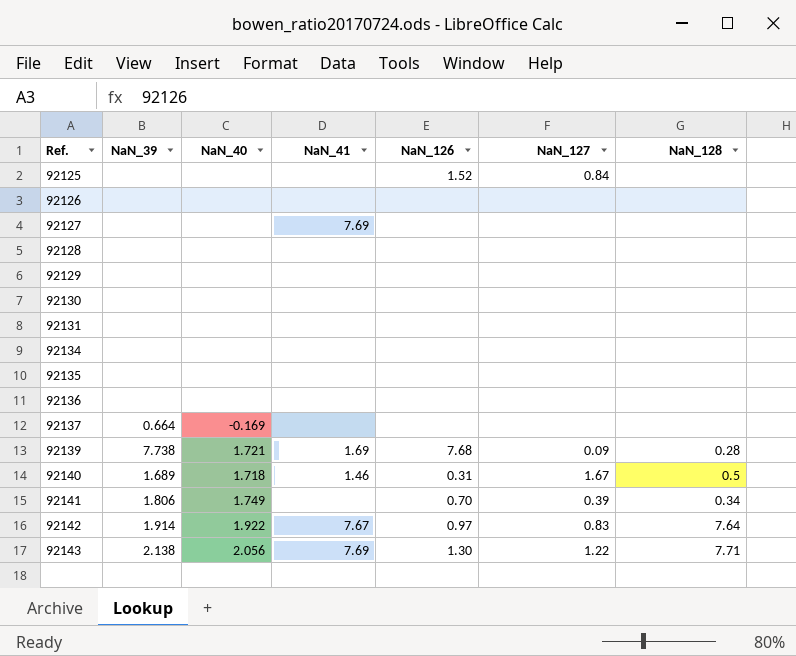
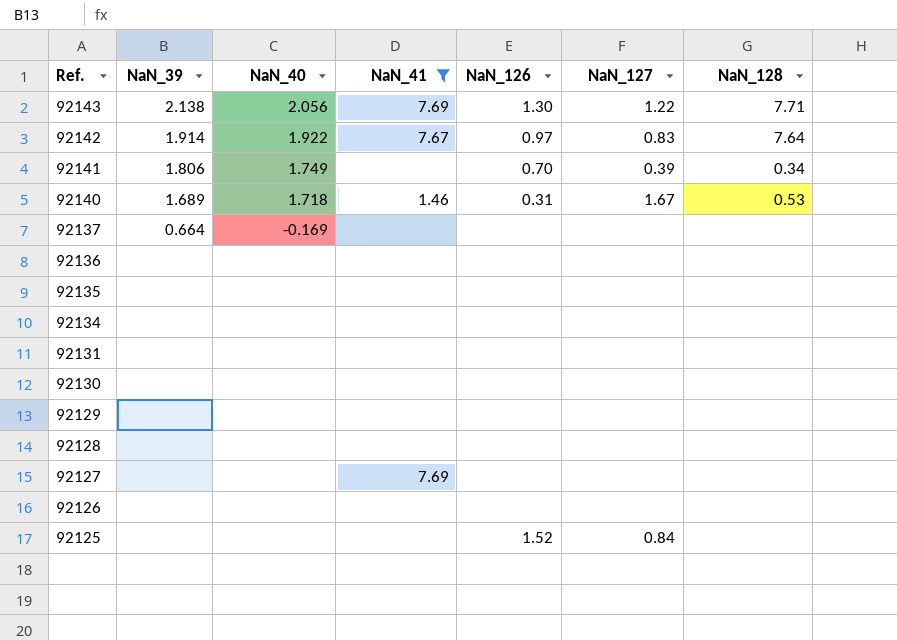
filter: none -> NaN_41 != 1.69
row order: Ref. ascending -> Ref. descending
92140 | NaN_128: 0.5 -> 0.53

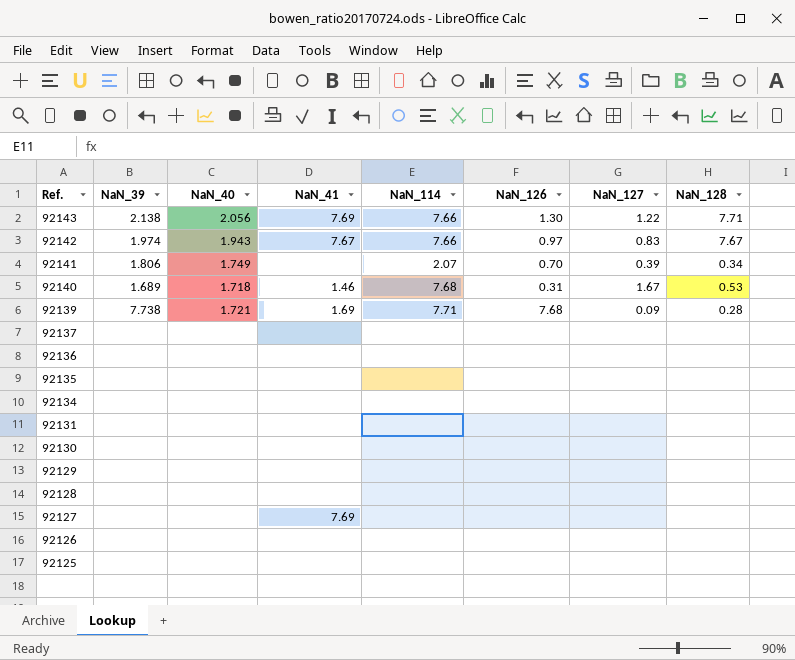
filter: NaN_41 != 1.69 -> none
column NaN_114 | position: none -> 5
92142 | NaN_39: 1.914 -> 1.974
92142 | NaN_40: 1.922 -> 1.943
92142 | NaN_128: 7.64 -> 7.67
92137 | NaN_39: 0.664 -> none
92137 | NaN_40: -0.169 -> none
92125 | NaN_126: 1.52 -> none
92125 | NaN_127: 0.84 -> none

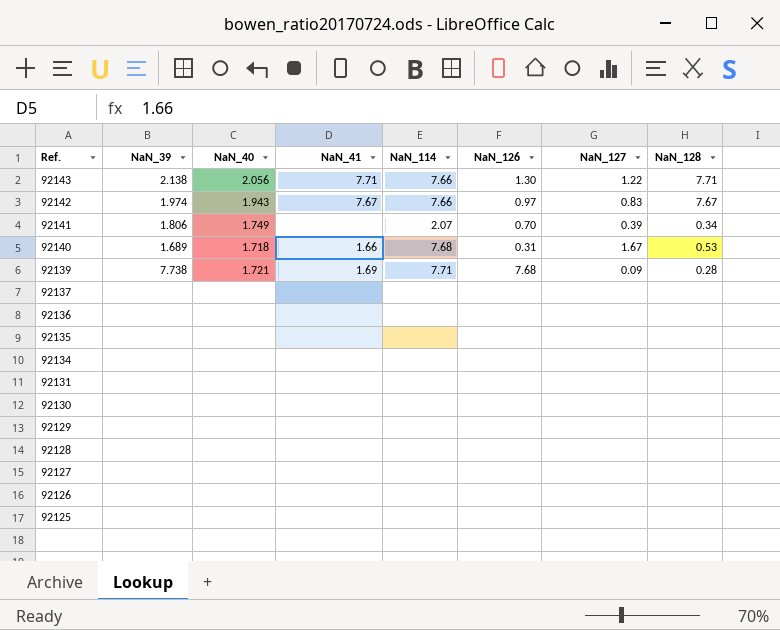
92143 | NaN_41: 7.69 -> 7.71
92140 | NaN_41: 1.46 -> 1.66
92127 | NaN_41: 7.69 -> none

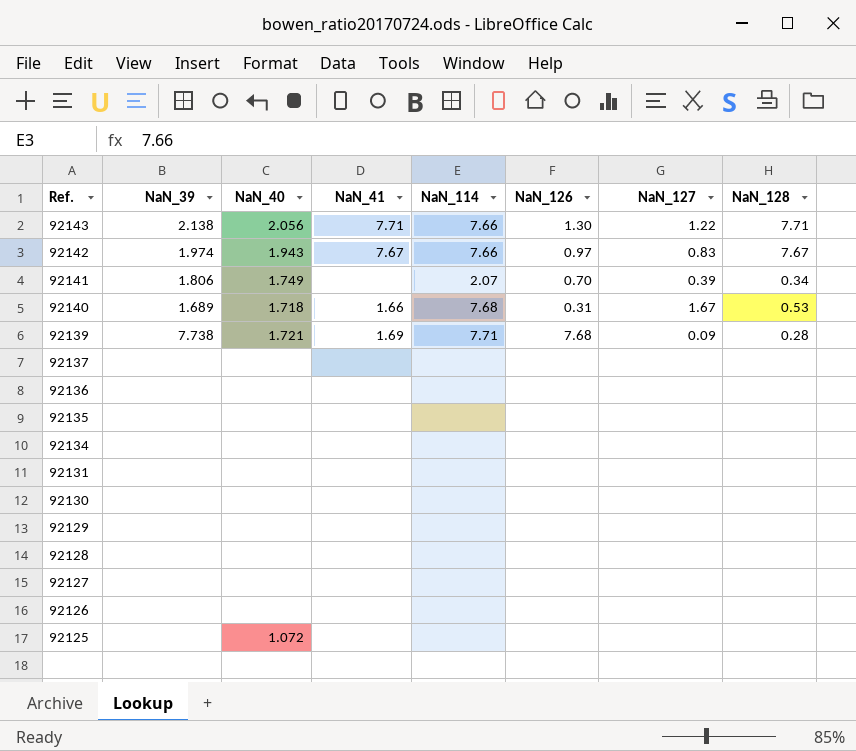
92125 | NaN_40: none -> 1.072

